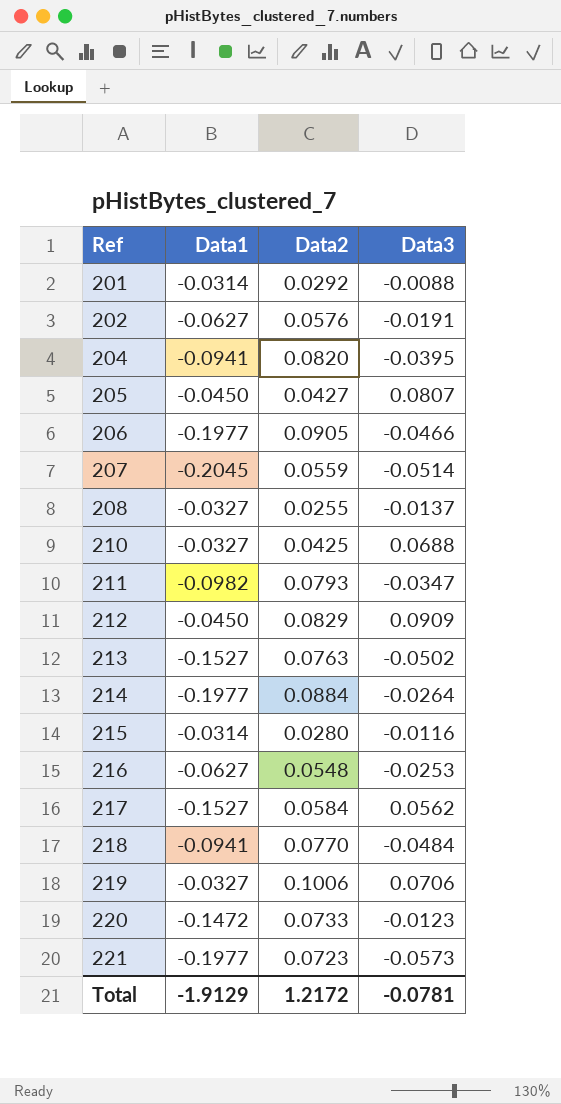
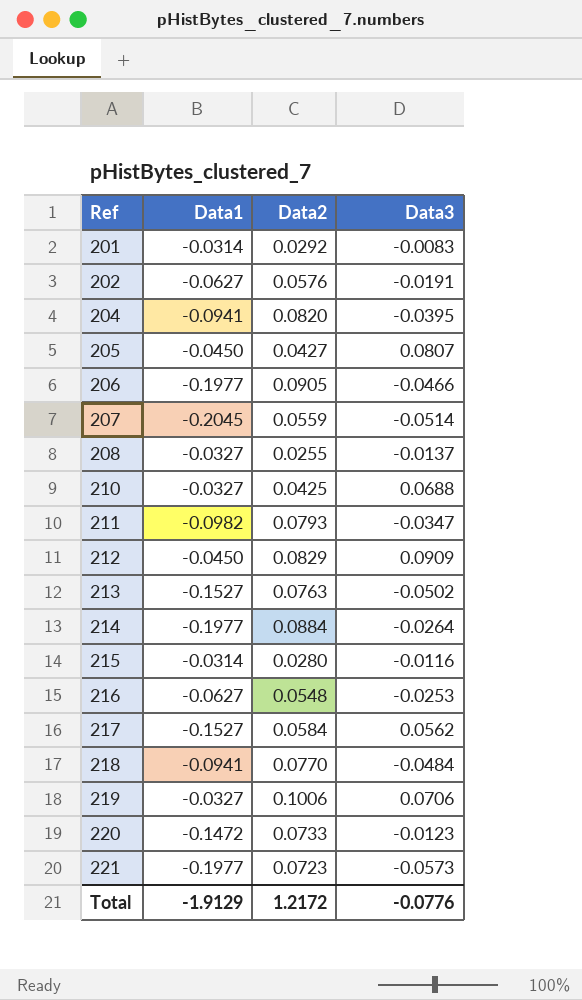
201 | Data3: -0.0088 -> -0.0083
Total | Data3: -0.0781 -> -0.0776

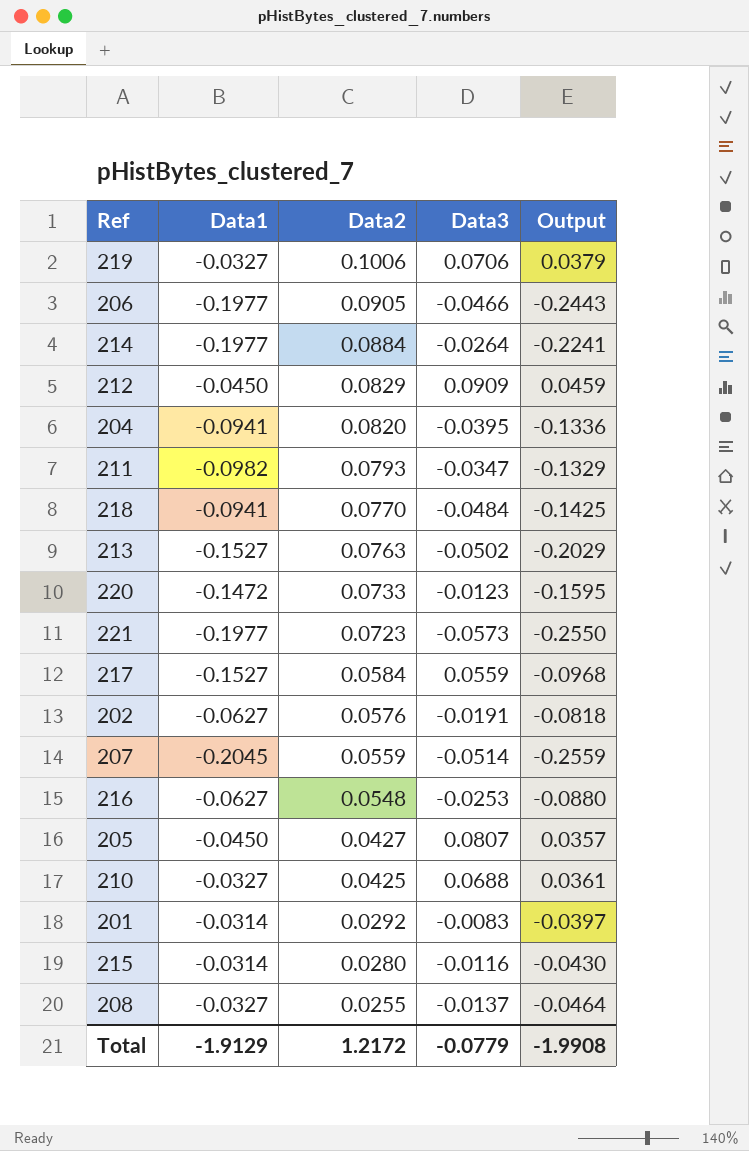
row order: Ref ascending -> Data2 descending
column Output | formula: none -> [Data1] + [Data3]
217 | Data3: 0.0562 -> 0.0559
Total | Data3: -0.0776 -> -0.0779

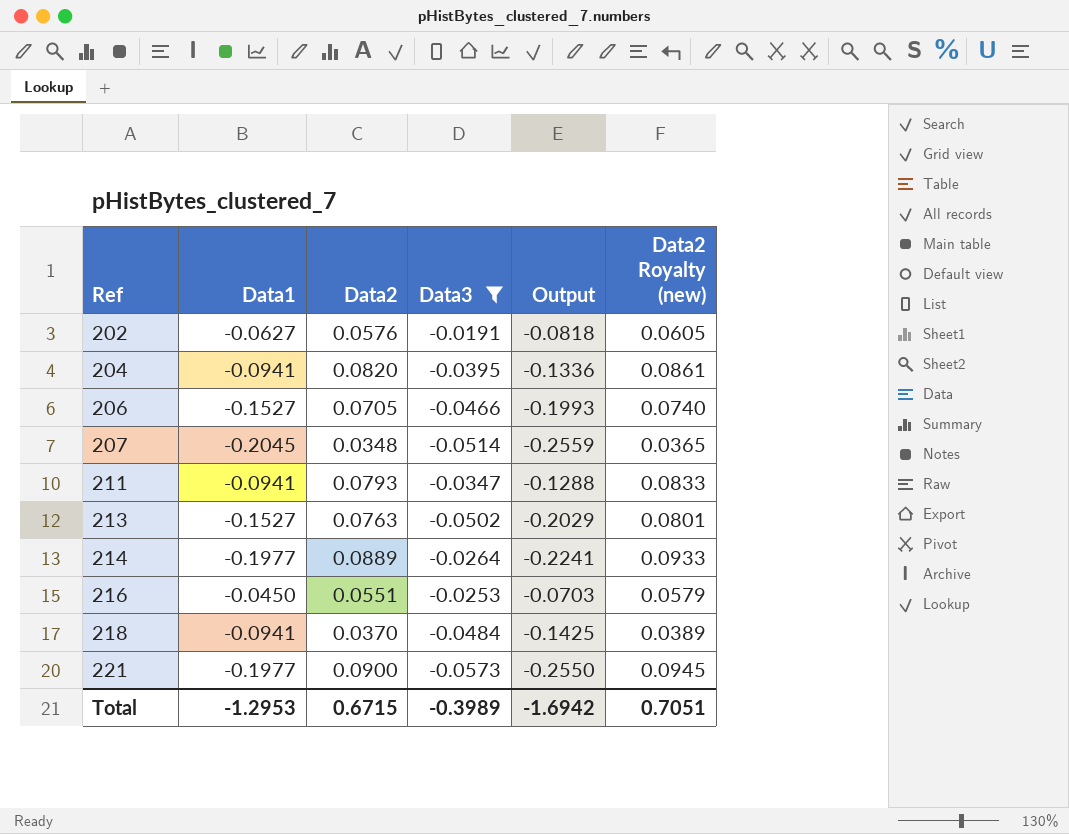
filter: none -> Data3 <= -0.0191
row order: Data2 descending -> Ref ascending
column Data2 Royalty (new) | formula: none -> [Data2] * 1.05
206 | Data1: -0.1977 -> -0.1527
206 | Data2: 0.0905 -> 0.0705
206 | Output: -0.2443 -> -0.1993
207 | Data2: 0.0559 -> 0.0348
211 | Data1: -0.0982 -> -0.0941
211 | Output: -0.1329 -> -0.1288
214 | Data2: 0.0884 -> 0.0889
216 | Data1: -0.0627 -> -0.0450
216 | Data2: 0.0548 -> 0.0551
216 | Output: -0.0880 -> -0.0703
218 | Data2: 0.0770 -> 0.0370
221 | Data2: 0.0723 -> 0.0900
Total | Data1: -1.9129 -> -1.2953
Total | Data2: 1.2172 -> 0.6715
Total | Data3: -0.0779 -> -0.3989
Total | Output: -1.9908 -> -1.6942

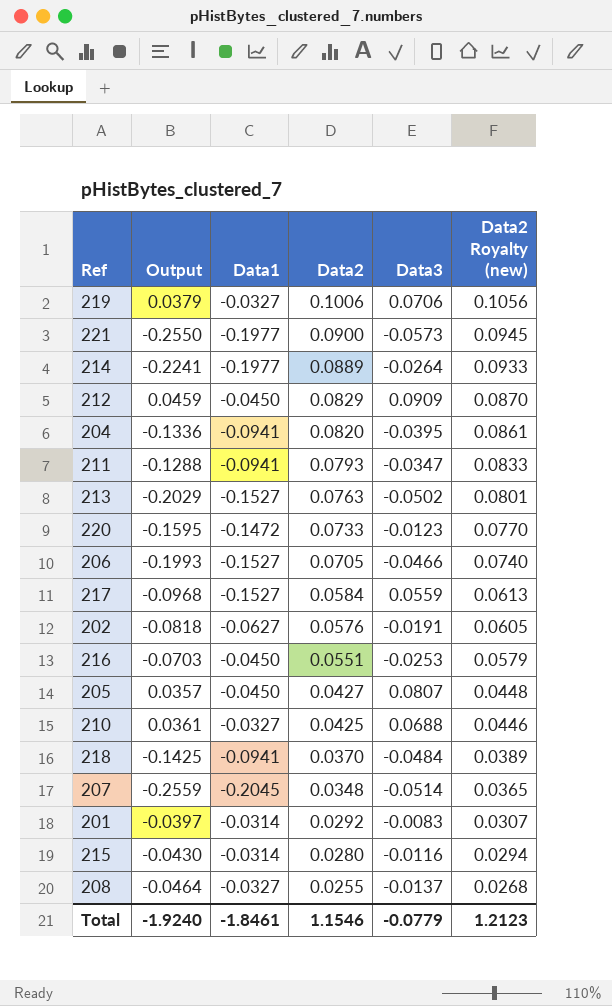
filter: Data3 <= -0.0191 -> none
row order: Ref ascending -> Data2 descending
column Output | position: 5 -> 2
Total | Output: -1.6942 -> -1.9240
Total | Data1: -1.2953 -> -1.8461
Total | Data2: 0.6715 -> 1.1546
Total | Data3: -0.3989 -> -0.0779
Total | Data2 Royalty (new): 0.7051 -> 1.2123

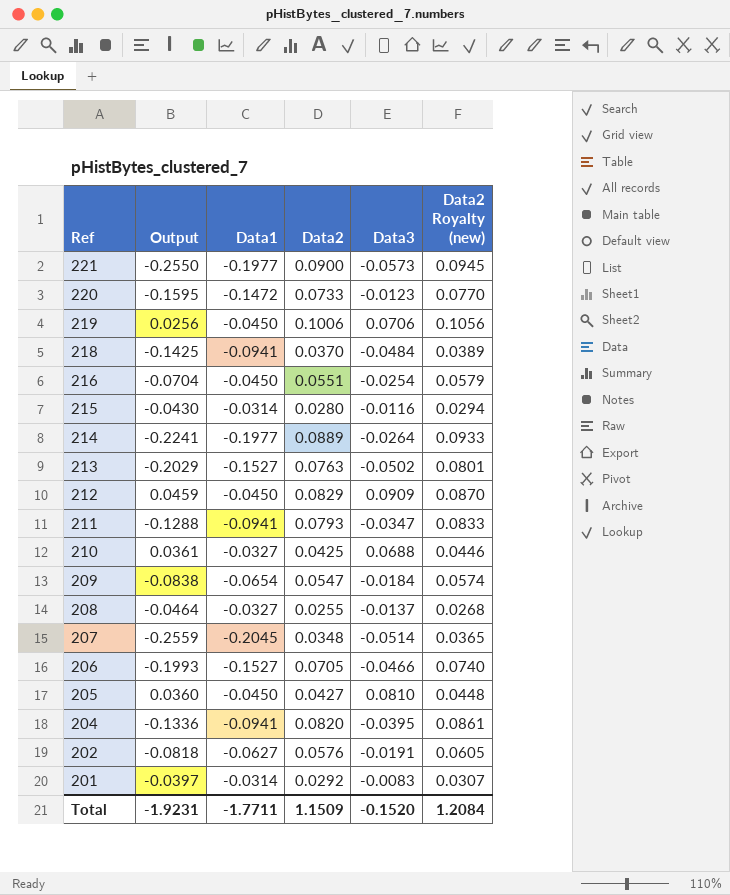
row order: Data2 descending -> Ref descending
row 217: -0.0968 | -0.1527 | 0.0584 | 0.0559 | 0.0613 -> none
219 | Output: 0.0379 -> 0.0256
219 | Data1: -0.0327 -> -0.0450
216 | Output: -0.0703 -> -0.0704
216 | Data3: -0.0253 -> -0.0254
row 209: none -> -0.0838 | -0.0654 | 0.0547 | -0.0184 | 0.0574
205 | Output: 0.0357 -> 0.0360
205 | Data3: 0.0807 -> 0.0810
Total | Output: -1.9240 -> -1.9231
Total | Data1: -1.8461 -> -1.7711
Total | Data2: 1.1546 -> 1.1509
Total | Data3: -0.0779 -> -0.1520
Total | Data2 Royalty (new): 1.2123 -> 1.2084

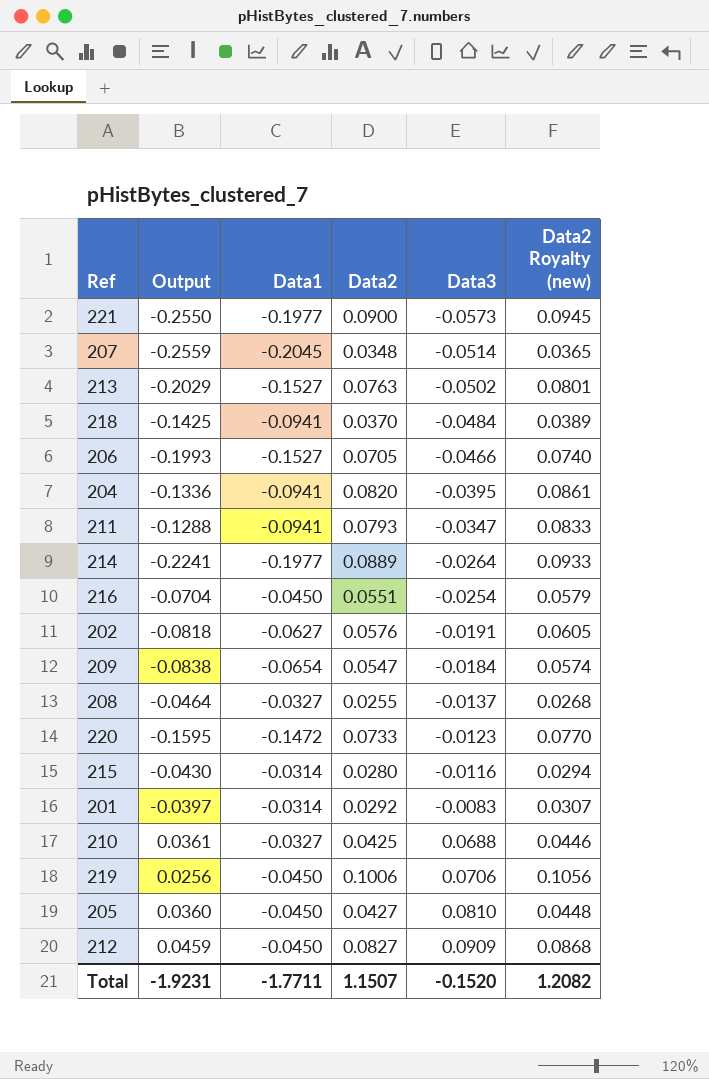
row order: Ref descending -> Data3 ascending
212 | Data2: 0.0829 -> 0.0827
212 | Data2 Royalty (new): 0.0870 -> 0.0868
Total | Data2: 1.1509 -> 1.1507
Total | Data2 Royalty (new): 1.2084 -> 1.2082

